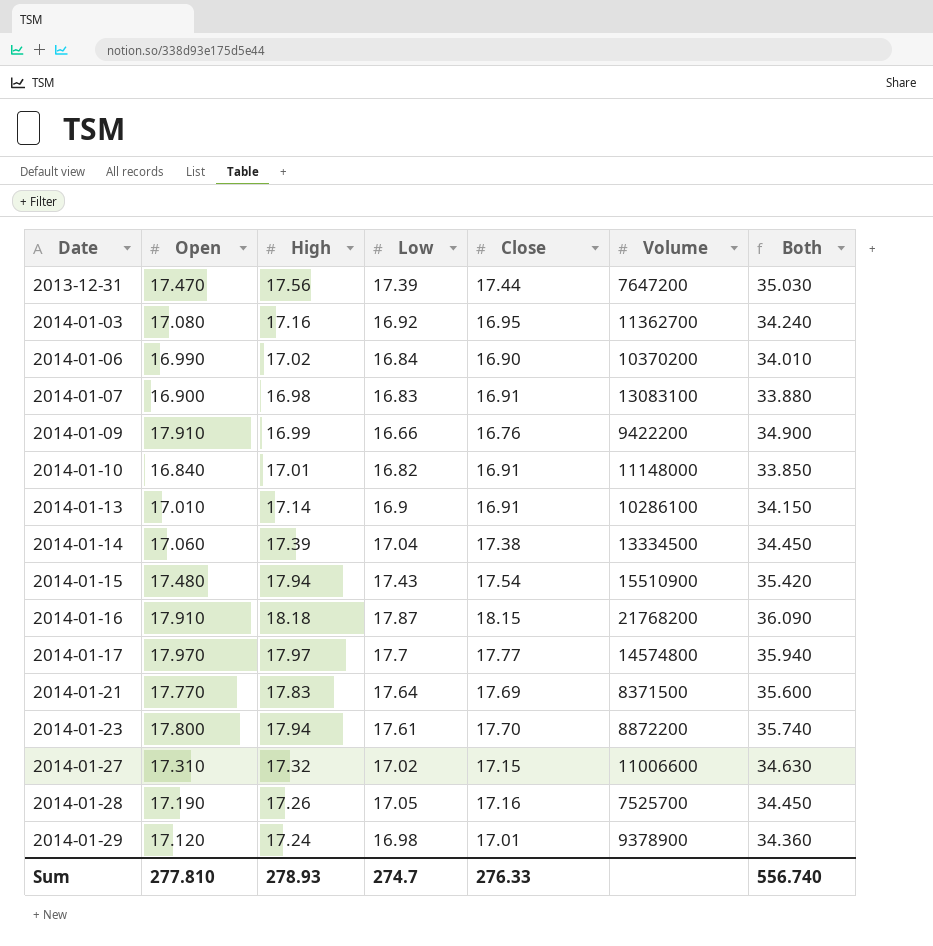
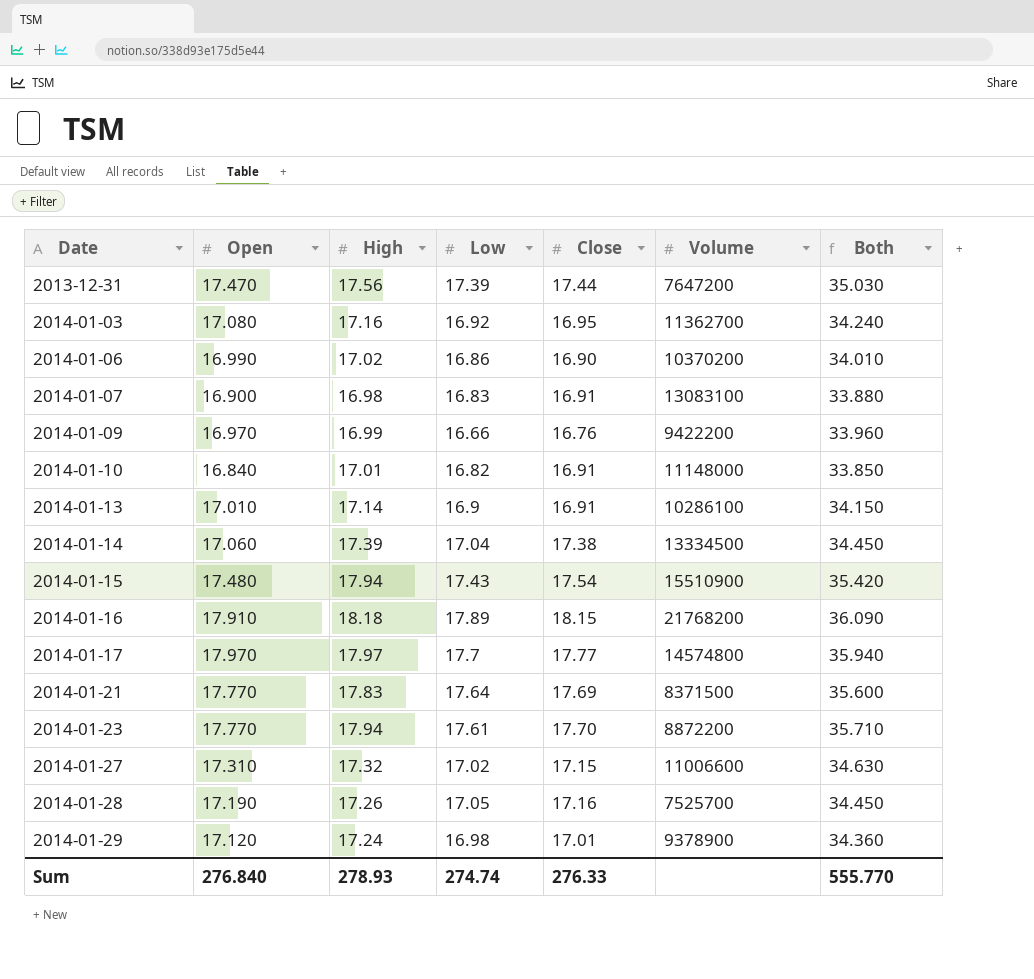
2014-01-06 | Low: 16.84 -> 16.86
2014-01-09 | Open: 17.910 -> 16.970
2014-01-09 | Both: 34.900 -> 33.960
2014-01-16 | Low: 17.87 -> 17.89
2014-01-23 | Open: 17.800 -> 17.770
2014-01-23 | Both: 35.740 -> 35.710
Sum | Open: 277.810 -> 276.840
Sum | Low: 274.7 -> 274.74
Sum | Both: 556.740 -> 555.770

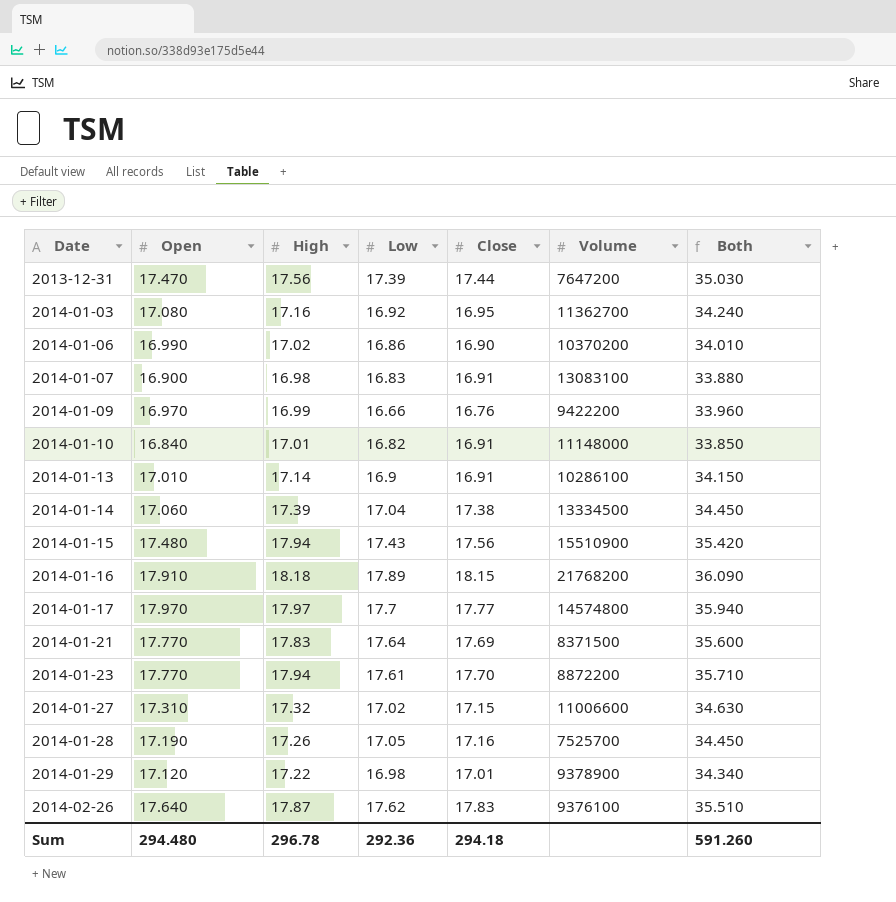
2014-01-15 | Close: 17.54 -> 17.56
2014-01-29 | High: 17.24 -> 17.22
2014-01-29 | Both: 34.360 -> 34.340
row 2014-02-26: none -> 17.640 | 17.87 | 17.62 | 17.83 | 9376100 | 35.510
Sum | Open: 276.840 -> 294.480
Sum | High: 278.93 -> 296.78
Sum | Low: 274.74 -> 292.36
Sum | Close: 276.33 -> 294.18
Sum | Both: 555.770 -> 591.260

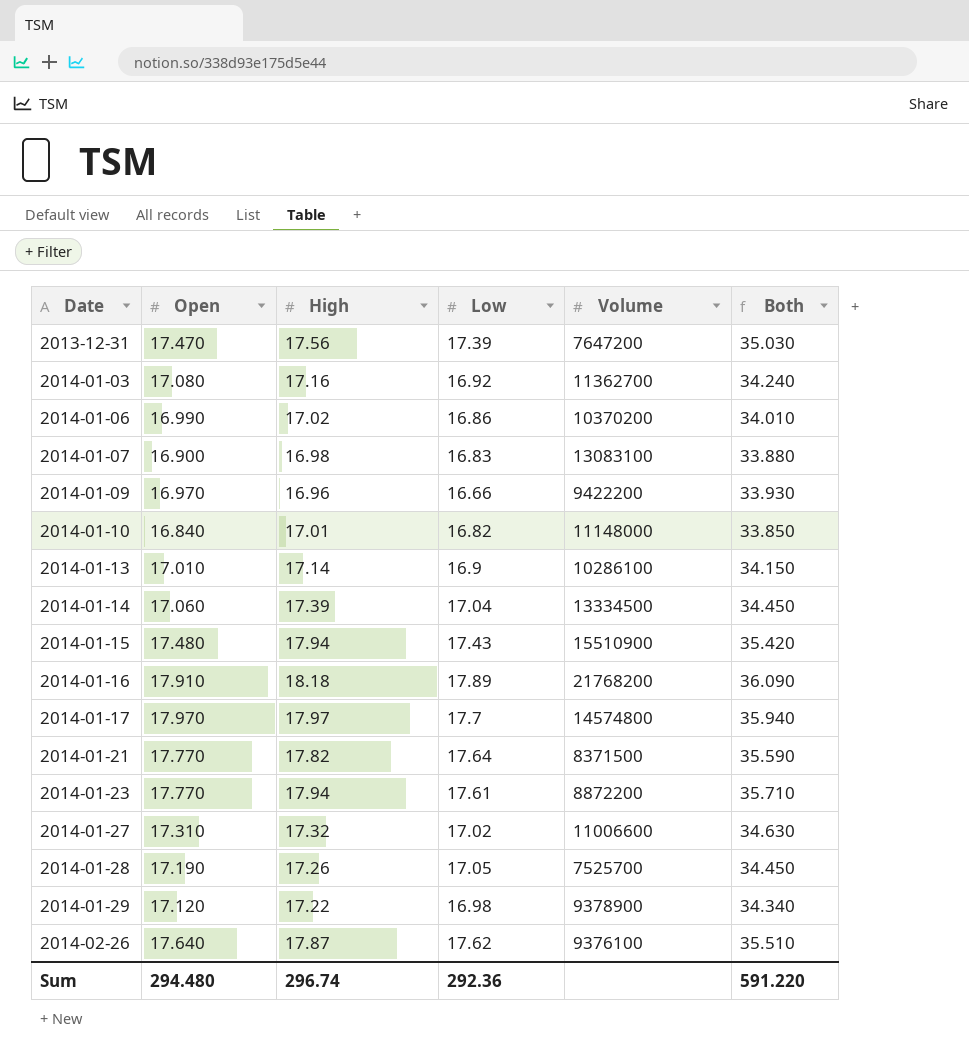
column Close | position: 5 -> none
2014-01-09 | High: 16.99 -> 16.96
2014-01-09 | Both: 33.960 -> 33.930
2014-01-21 | High: 17.83 -> 17.82
2014-01-21 | Both: 35.600 -> 35.590
Sum | High: 296.78 -> 296.74
Sum | Both: 591.260 -> 591.220

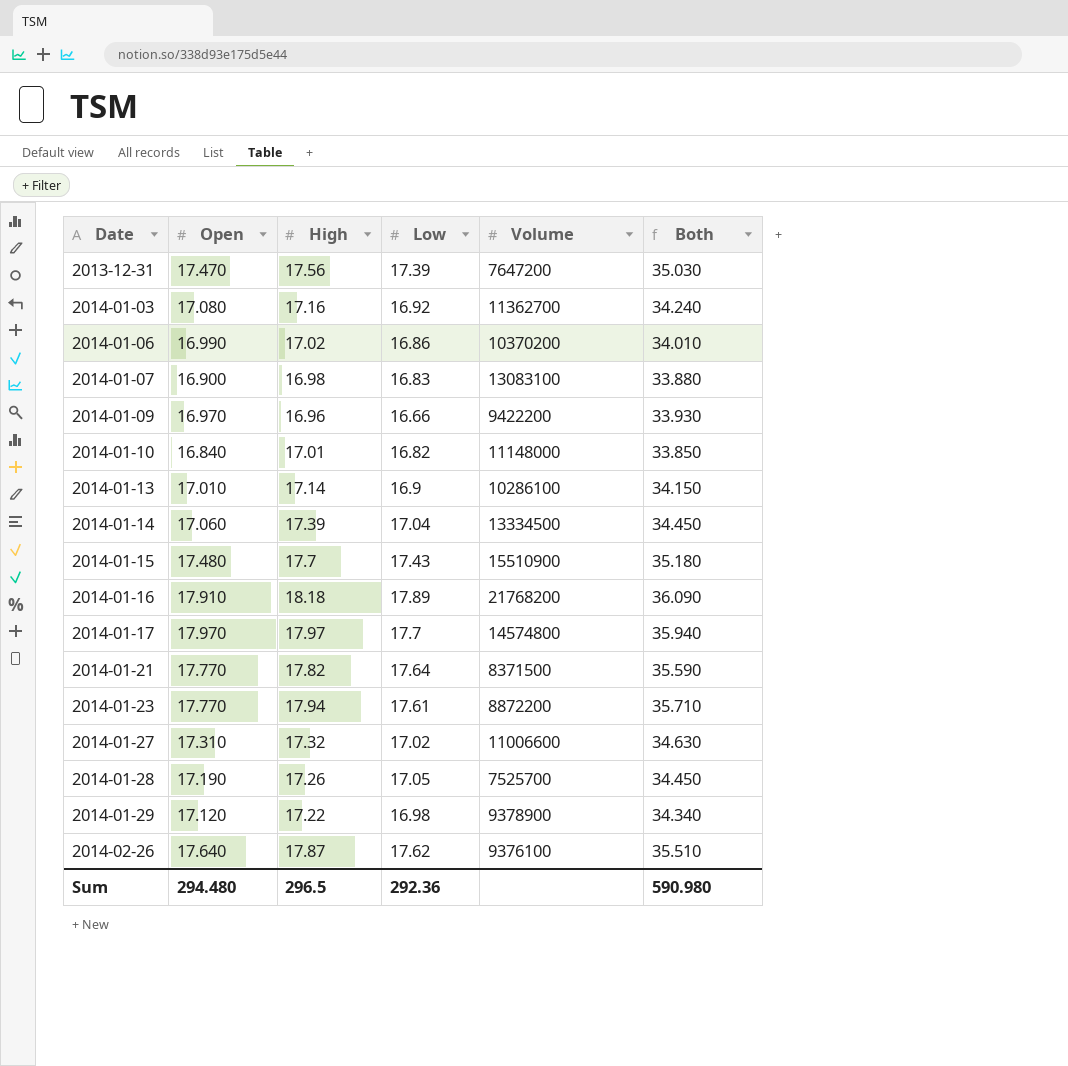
2014-01-15 | High: 17.94 -> 17.7
2014-01-15 | Both: 35.420 -> 35.180
Sum | High: 296.74 -> 296.5
Sum | Both: 591.220 -> 590.980

